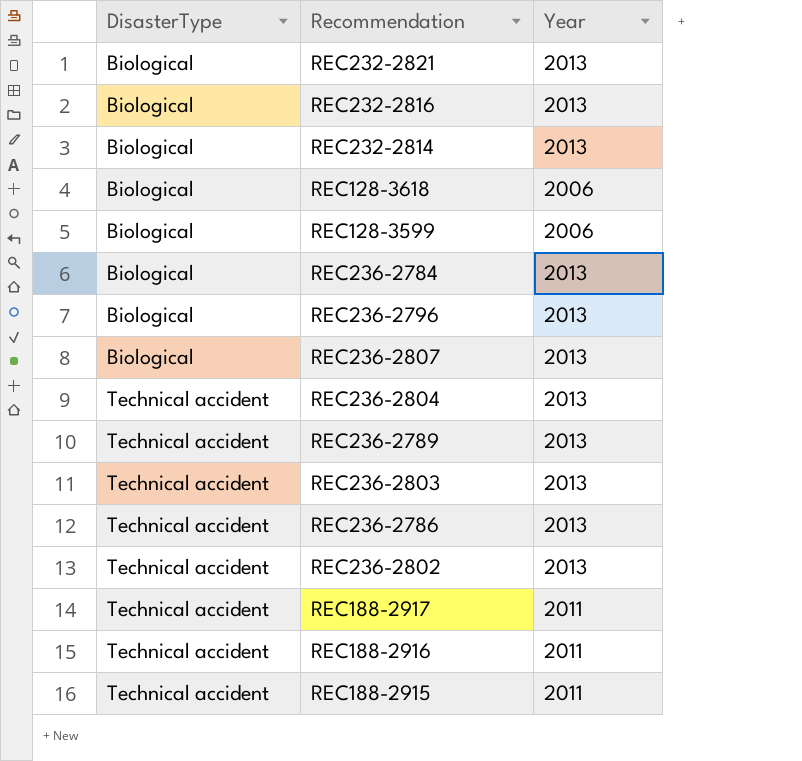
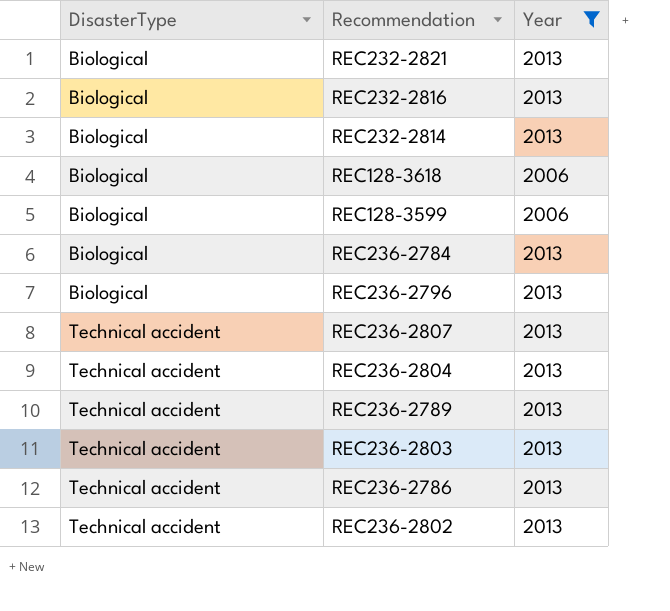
filter: none -> Year != 2011
REC236-2807 | DisasterType: Biological -> Technical accident

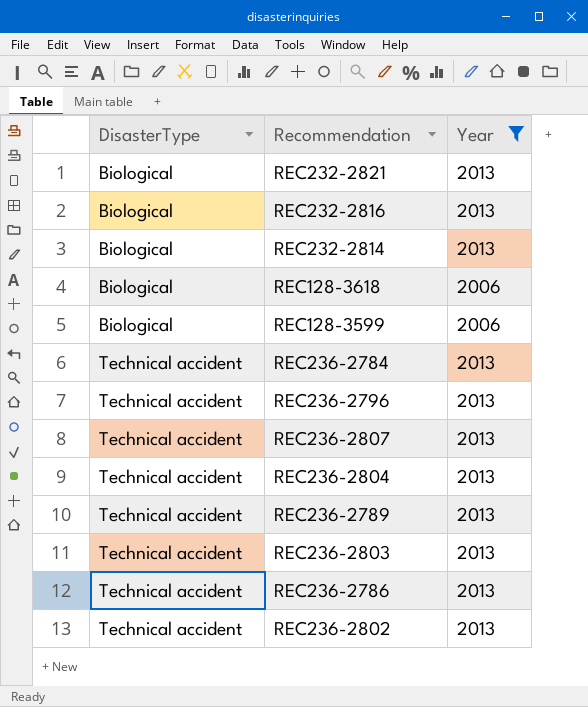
REC236-2784 | DisasterType: Biological -> Technical accident
REC236-2796 | DisasterType: Biological -> Technical accident

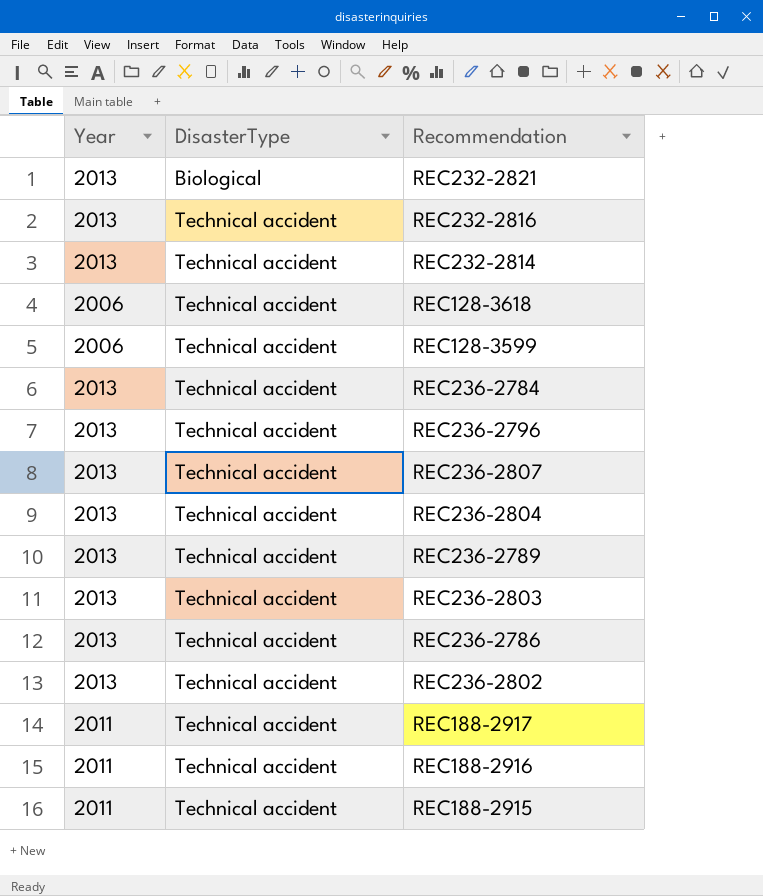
filter: Year != 2011 -> none
column Year | position: 3 -> 1
REC232-2816 | DisasterType: Biological -> Technical accident
REC232-2814 | DisasterType: Biological -> Technical accident
REC128-3618 | DisasterType: Biological -> Technical accident
REC128-3599 | DisasterType: Biological -> Technical accident

